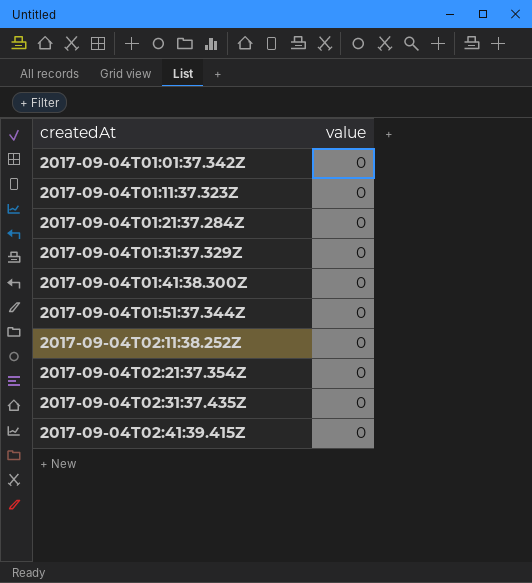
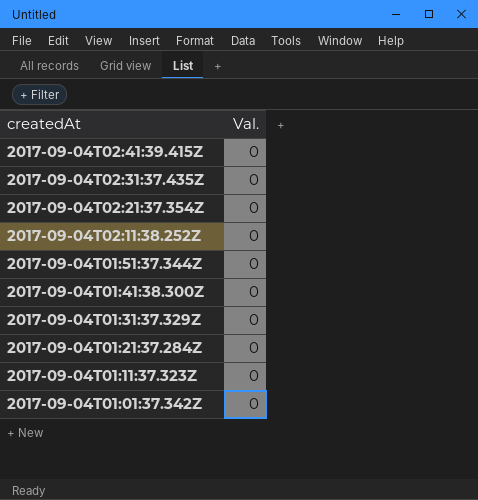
row order: createdAt ascending -> createdAt descending
column name: value -> Val.

